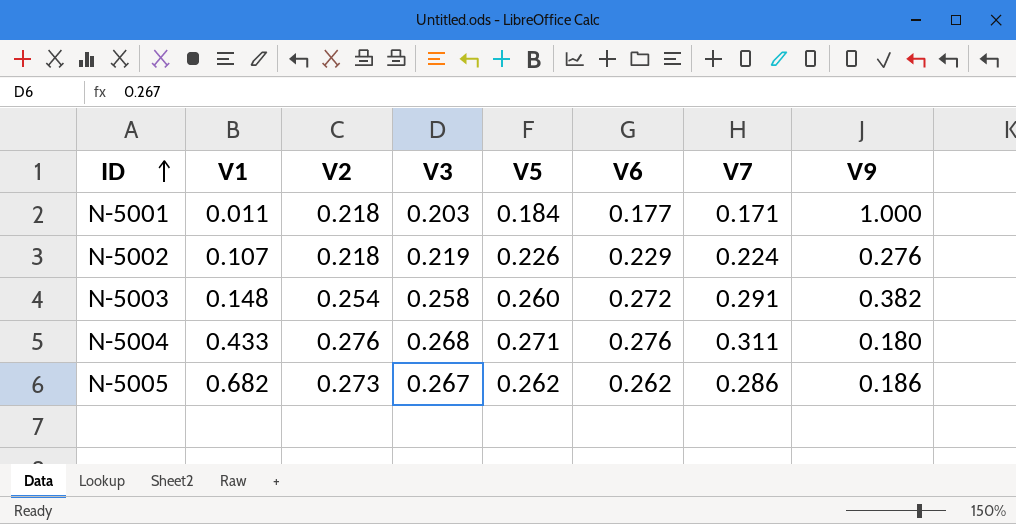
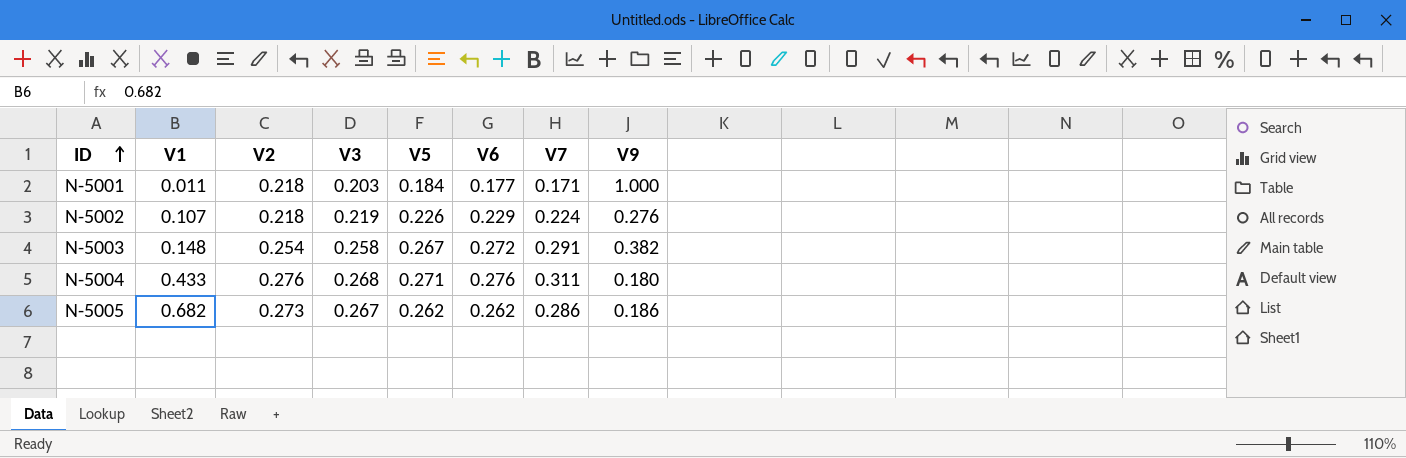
N-5003 | V5: 0.260 -> 0.267

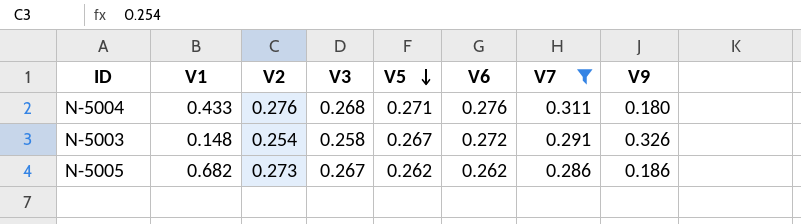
filter: none -> V7 >= 0.286
row order: ID ascending -> V5 descending
N-5003 | V9: 0.382 -> 0.326

